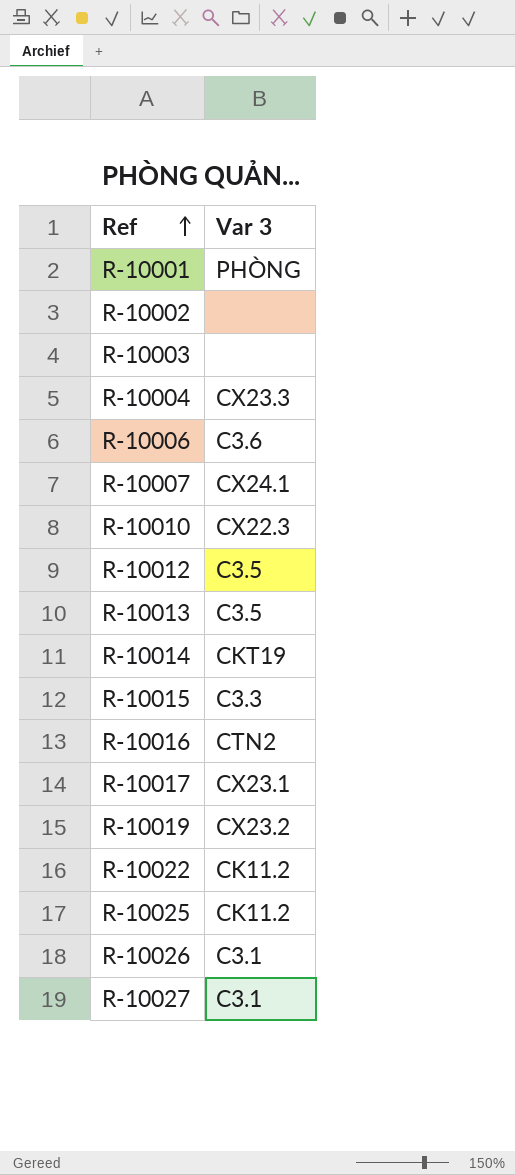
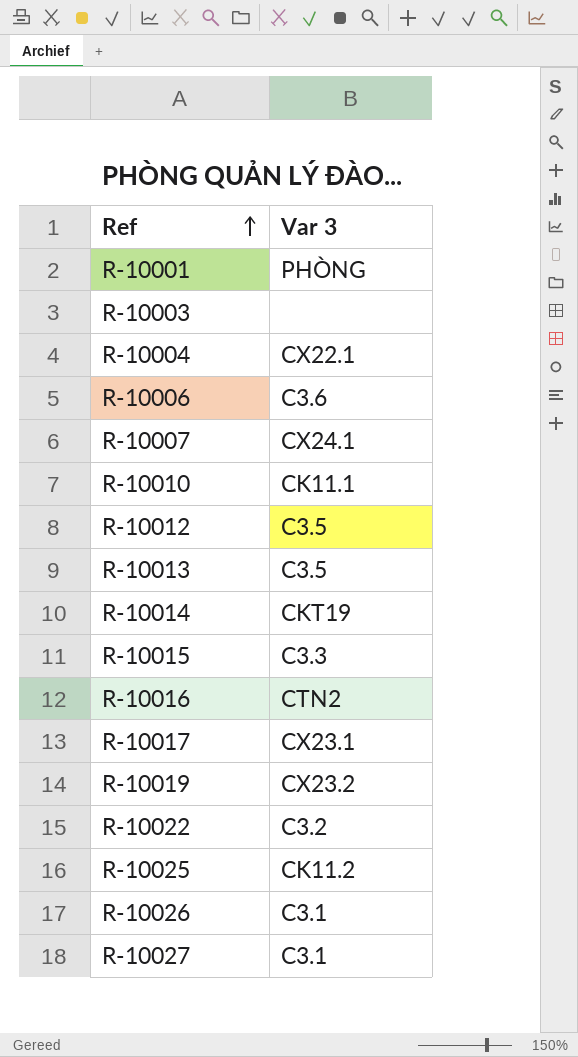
row R-10002: none -> none
R-10004 | Var 3: CX23.3 -> CX22.1
R-10010 | Var 3: CX22.3 -> CK11.1
R-10022 | Var 3: CK11.2 -> C3.2

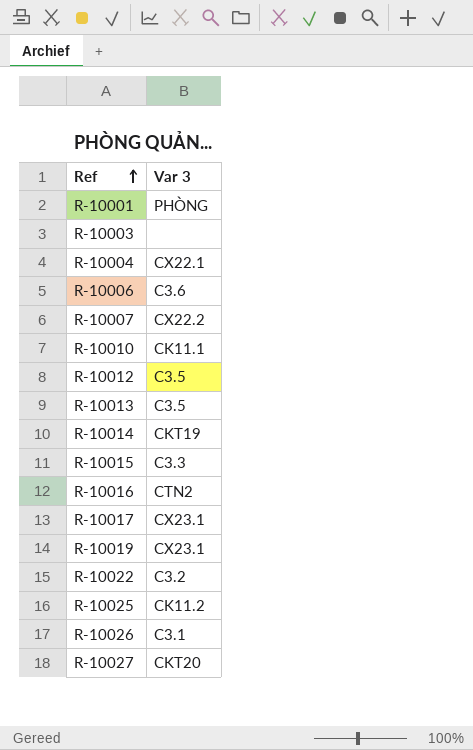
R-10007 | Var 3: CX24.1 -> CX22.2
R-10019 | Var 3: CX23.2 -> CX23.1
R-10027 | Var 3: C3.1 -> CKT20

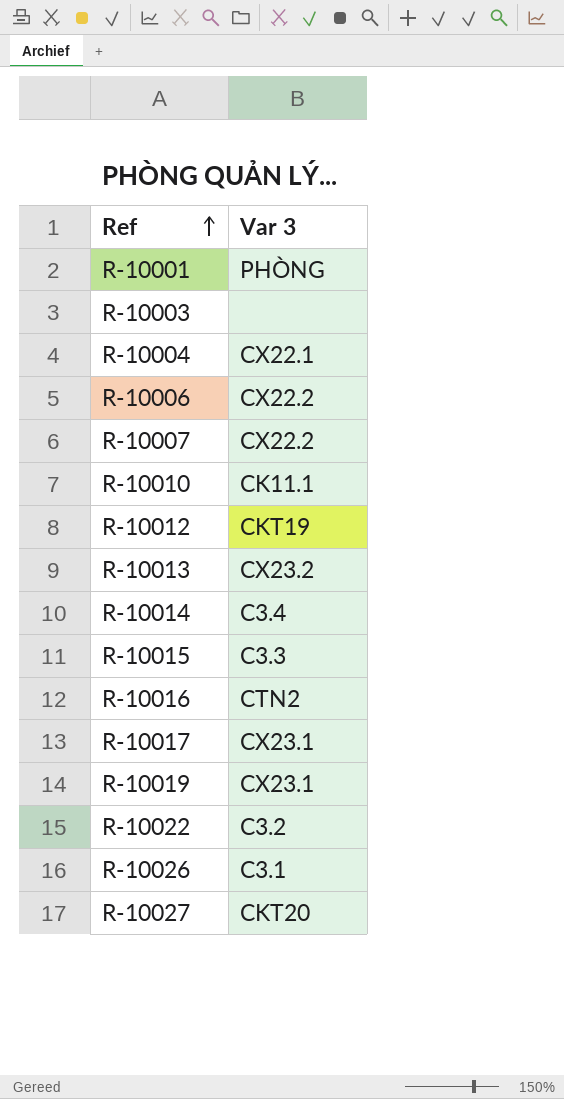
row R-10025: CK11.2 -> none
R-10006 | Var 3: C3.6 -> CX22.2
R-10012 | Var 3: C3.5 -> CKT19
R-10013 | Var 3: C3.5 -> CX23.2
R-10014 | Var 3: CKT19 -> C3.4

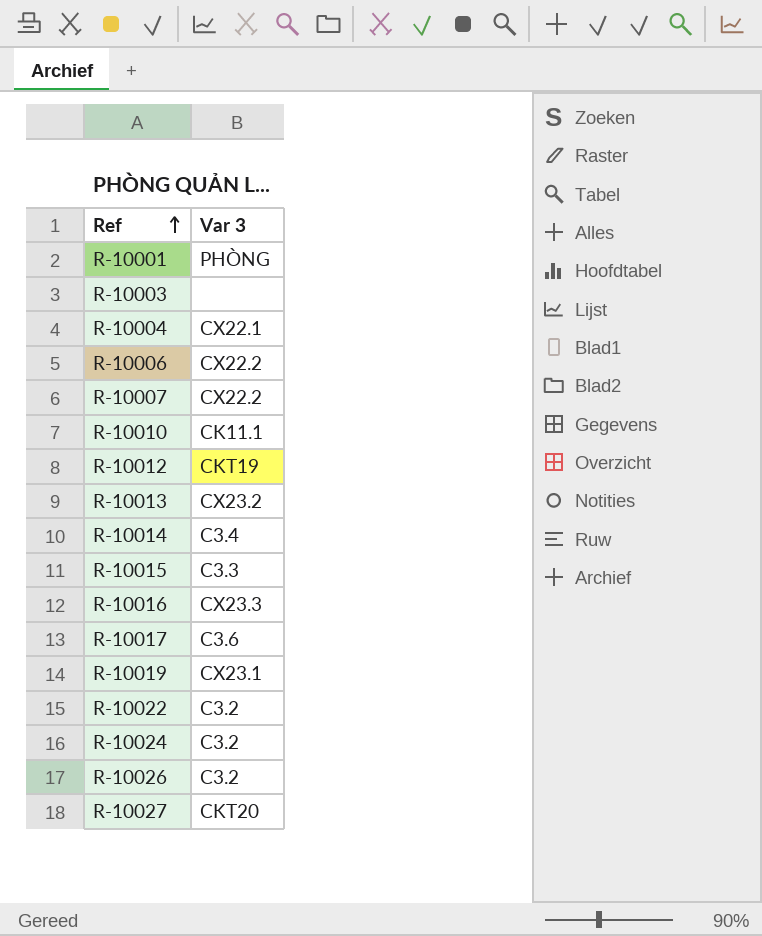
R-10016 | Var 3: CTN2 -> CX23.3
R-10017 | Var 3: CX23.1 -> C3.6
row R-10024: none -> C3.2
R-10026 | Var 3: C3.1 -> C3.2

